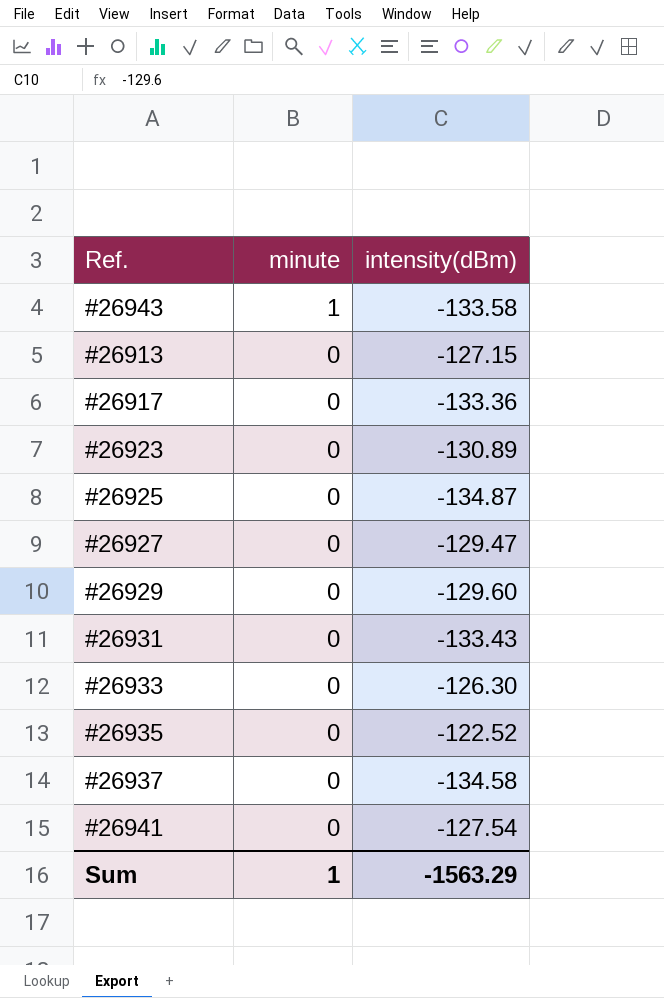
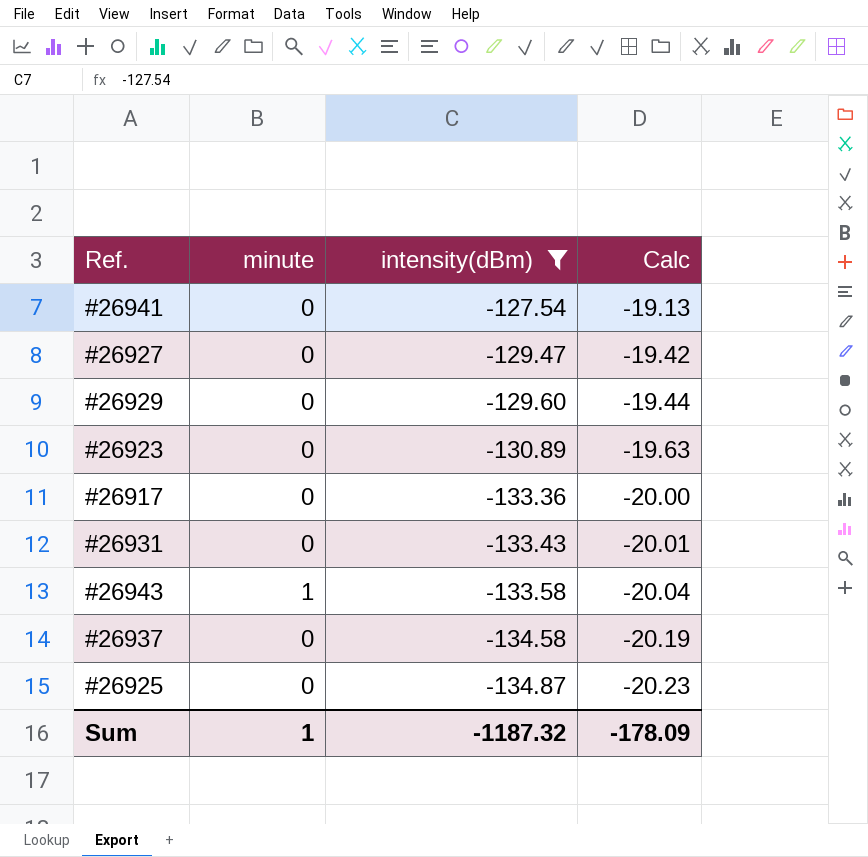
filter: none -> intensity(dBm) <= -127.54
row order: minute descending -> intensity(dBm) descending
column Calc | formula: none -> [intensity(dBm)] * 0.15
Sum | intensity(dBm): -1563.29 -> -1187.32

